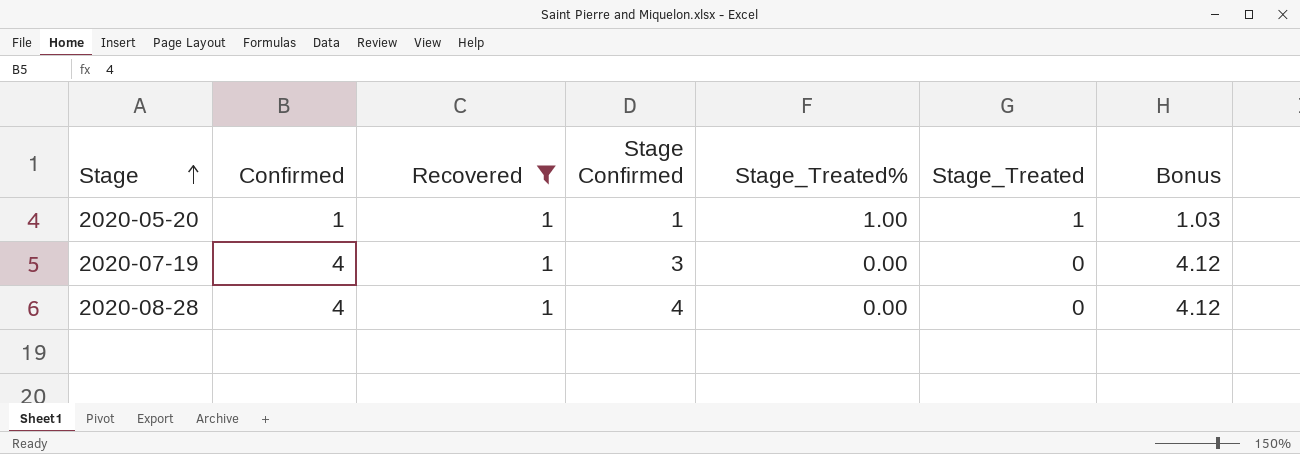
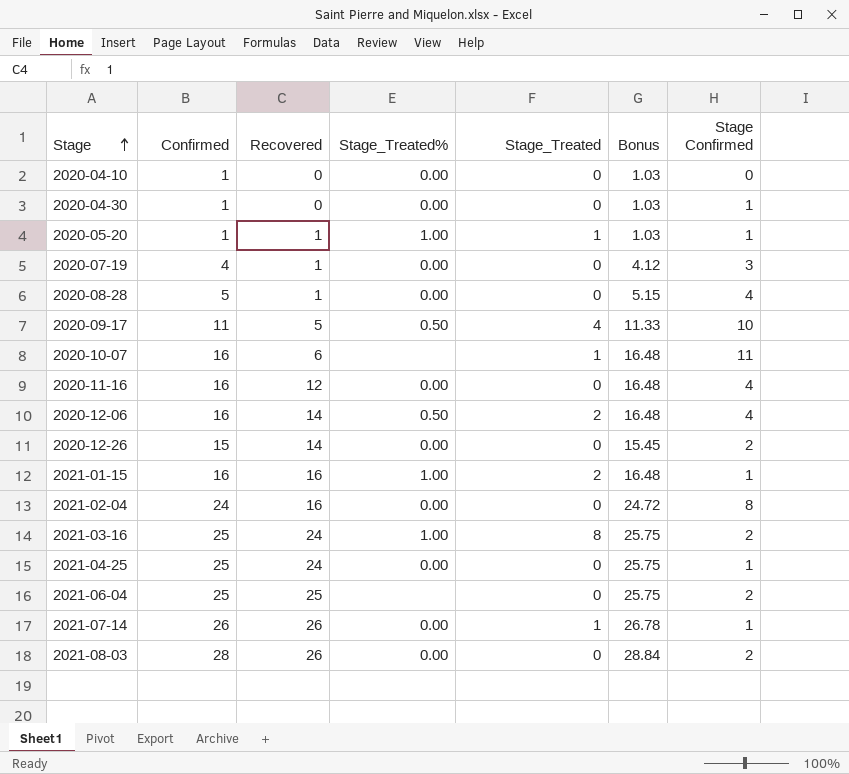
filter: Recovered = 1 -> none
column Stage Confirmed | position: 4 -> 7
2020-08-28 | Confirmed: 4 -> 5
2020-08-28 | Bonus: 4.12 -> 5.15

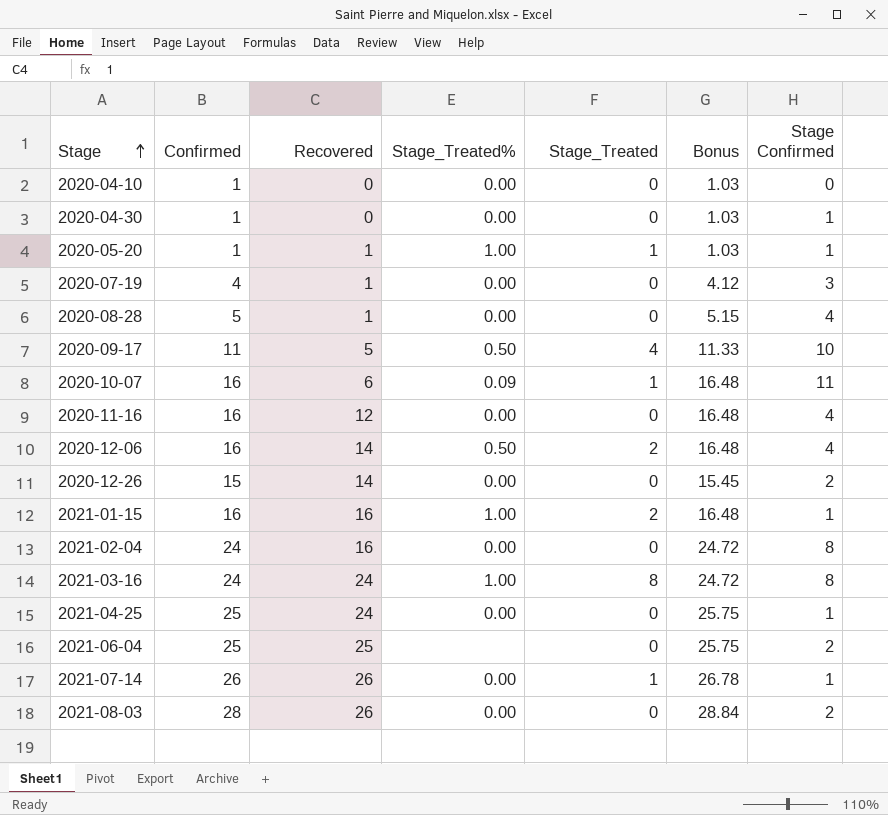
2020-10-07 | Stage_Treated%: none -> 0.09
2021-03-16 | Confirmed: 25 -> 24
2021-03-16 | Bonus: 25.75 -> 24.72
2021-03-16 | Stage Confirmed: 2 -> 8

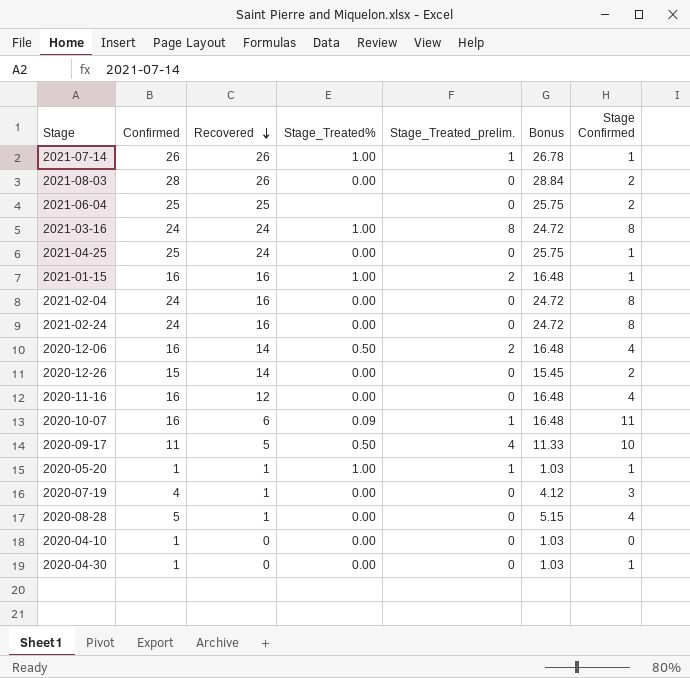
row order: Stage ascending -> Recovered descending
column name: Stage_Treated -> Stage_Treated_prelim.
2021-07-14 | Stage_Treated%: 0.00 -> 1.00
row 2021-02-24: none -> 24 | 16 | 0.00 | 0 | 24.72 | 8

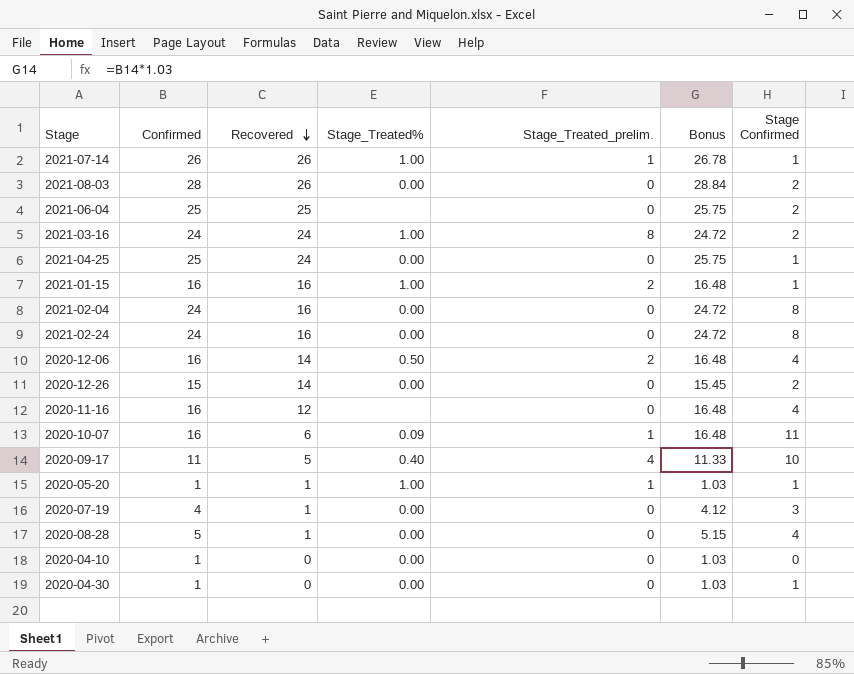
2021-03-16 | Stage Confirmed: 8 -> 2
2020-11-16 | Stage_Treated%: 0.00 -> none
2020-09-17 | Stage_Treated%: 0.50 -> 0.40

